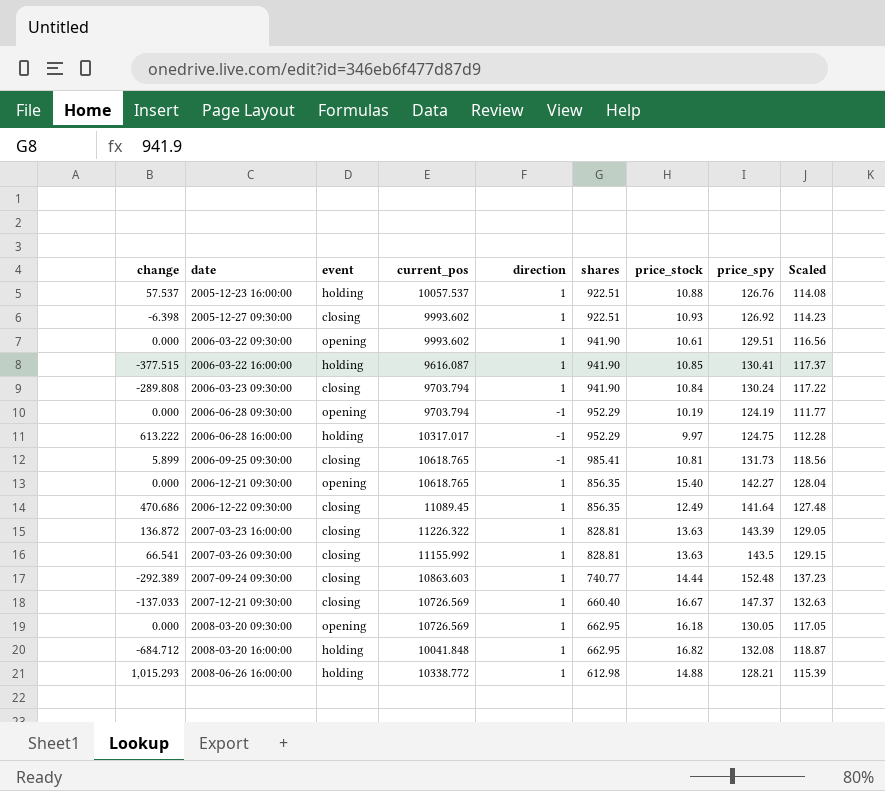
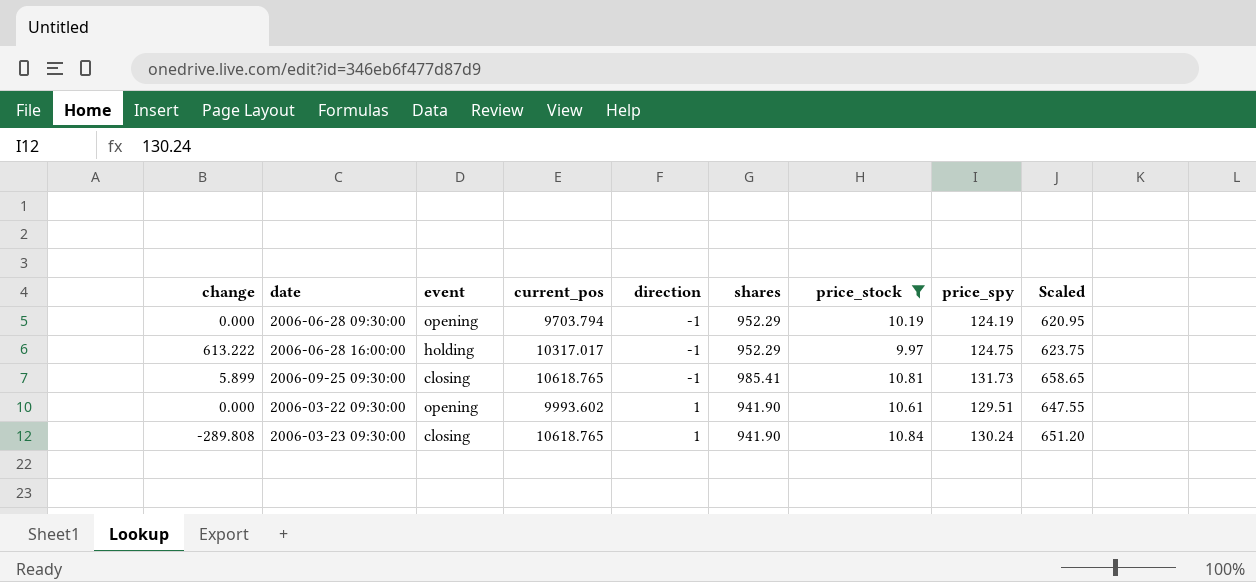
filter: none -> price_stock <= 10.84
row order: date ascending -> direction ascending
column Scaled | formula: [price_spy] * 0.9 -> [price_spy] * 5
2006-03-23 09:30:00 | current_pos: 9703.794 -> 10618.765

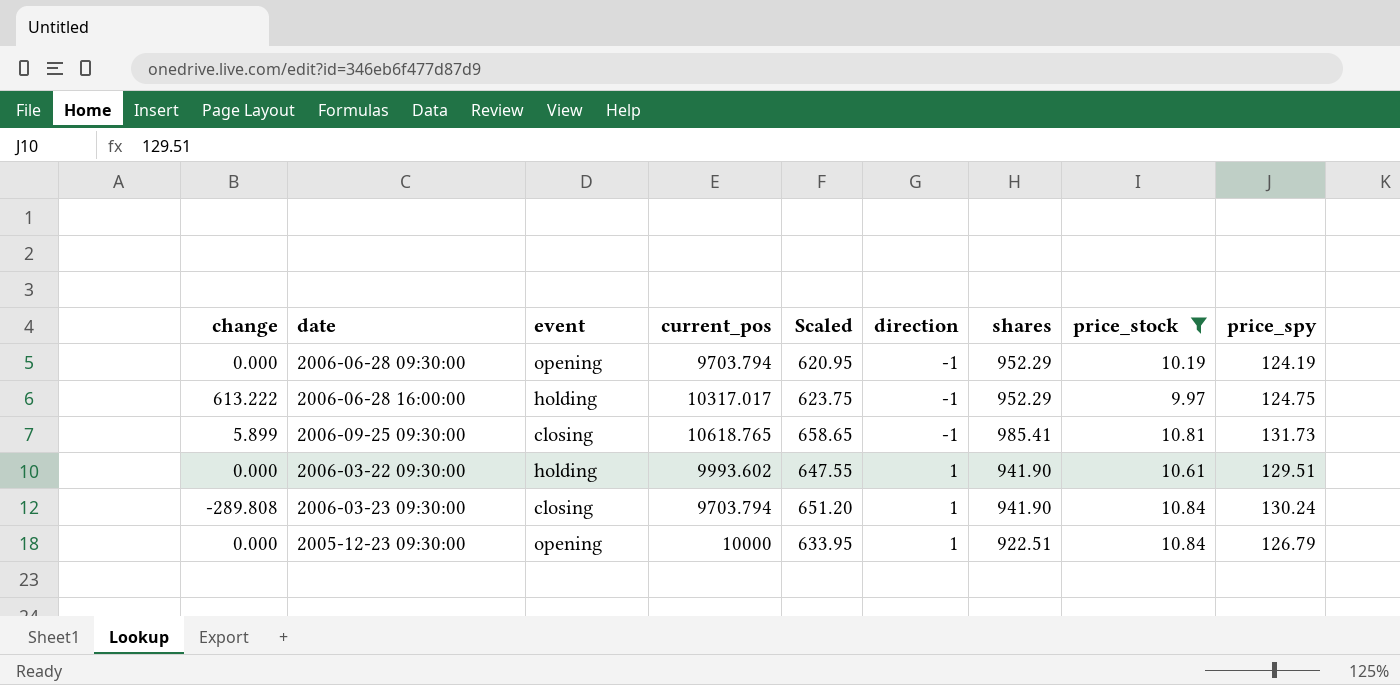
column Scaled | position: 9 -> 5
2006-03-22 09:30:00 | event: opening -> holding
2006-03-23 09:30:00 | current_pos: 10618.765 -> 9703.794
row 2005-12-23 09:30:00: none -> 0.000 | opening | 10000 | 633.95 | 1 | 922.51 | 10.84 | 126.79

